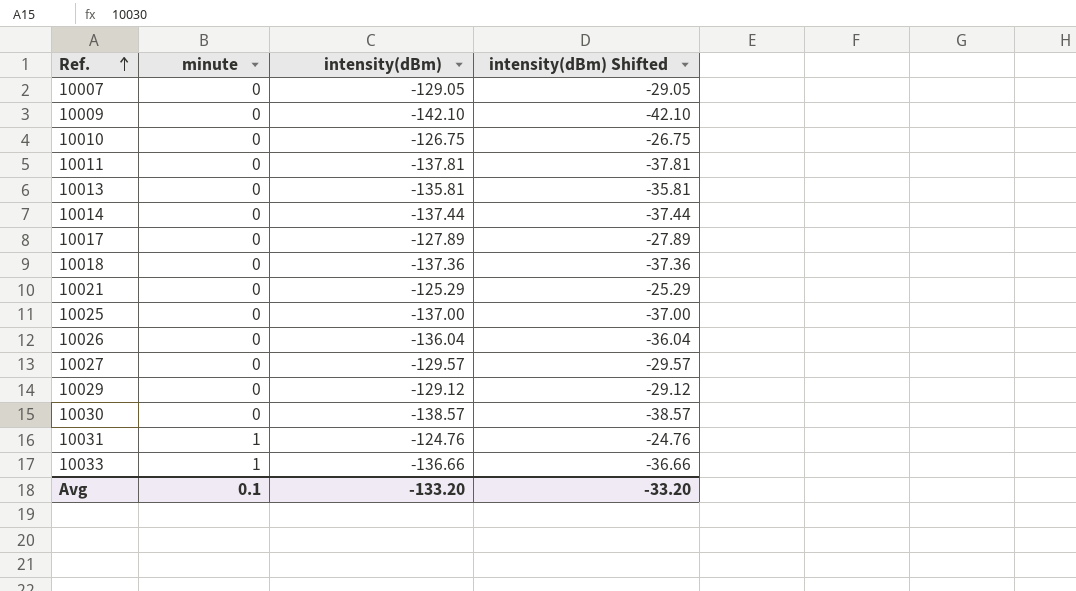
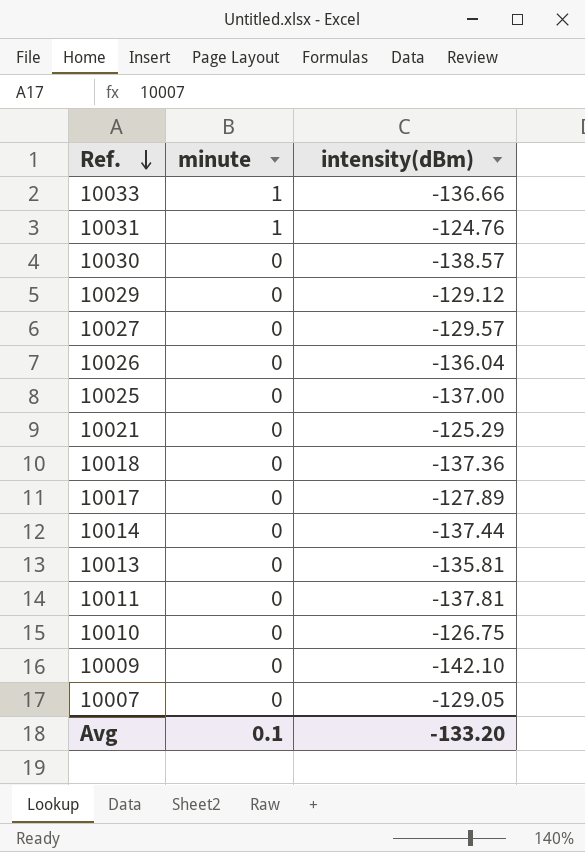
row order: Ref. ascending -> Ref. descending
column intensity(dBm) Shifted | formula: [intensity(dBm)] + 100 -> none

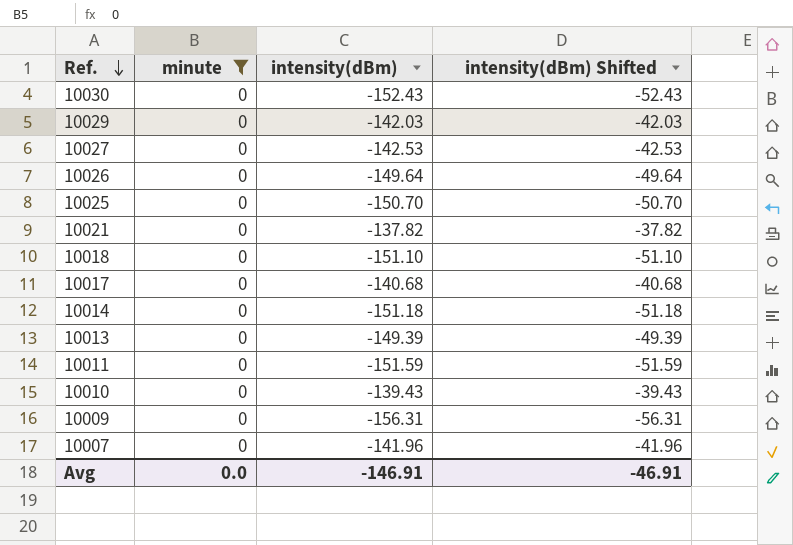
filter: none -> minute = 0
column intensity(dBm) Shifted | formula: none -> [intensity(dBm)] + 100
10030 | intensity(dBm): -138.57 -> -152.43
10029 | intensity(dBm): -129.12 -> -142.03
10027 | intensity(dBm): -129.57 -> -142.53
10026 | intensity(dBm): -136.04 -> -149.64
10025 | intensity(dBm): -137.00 -> -150.70
10021 | intensity(dBm): -125.29 -> -137.82
10018 | intensity(dBm): -137.36 -> -151.10
10017 | intensity(dBm): -127.89 -> -140.68
10014 | intensity(dBm): -137.44 -> -151.18
10013 | intensity(dBm): -135.81 -> -149.39
10011 | intensity(dBm): -137.81 -> -151.59
10010 | intensity(dBm): -126.75 -> -139.43
10009 | intensity(dBm): -142.10 -> -156.31
10007 | intensity(dBm): -129.05 -> -141.96
Avg | minute: 0.1 -> 0.0
Avg | intensity(dBm): -133.20 -> -146.91

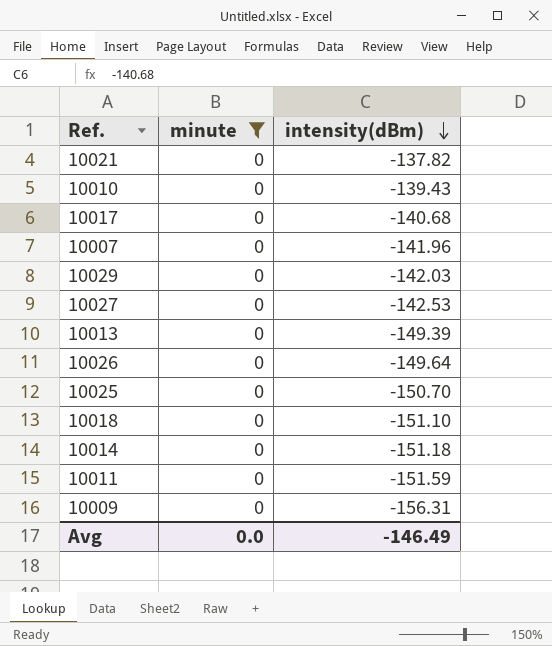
row order: Ref. descending -> intensity(dBm) descending
column intensity(dBm) Shifted | formula: [intensity(dBm)] + 100 -> none
row 10030: 0 | -152.43 | -52.43 -> none
Avg | intensity(dBm): -146.91 -> -146.49

